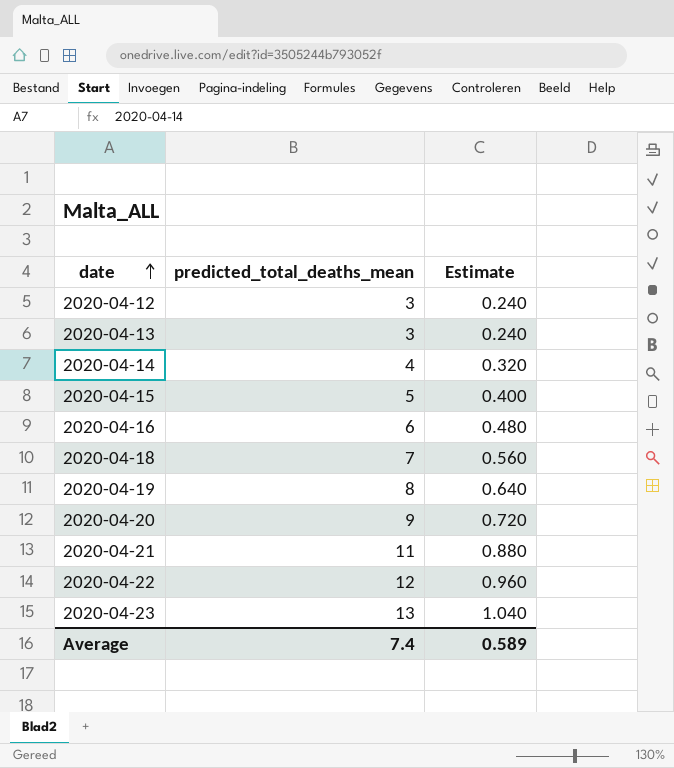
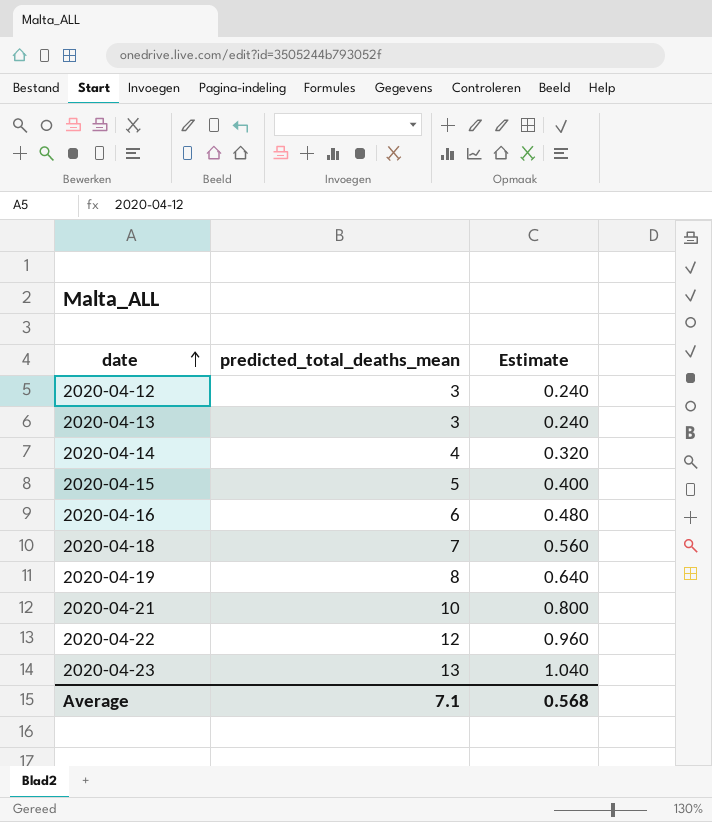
row 2020-04-20: 9 | 0.720 -> none
2020-04-21 | predicted_total_deaths_mean: 11 -> 10
2020-04-21 | Estimate: 0.880 -> 0.800
Average | predicted_total_deaths_mean: 7.4 -> 7.1
Average | Estimate: 0.589 -> 0.568

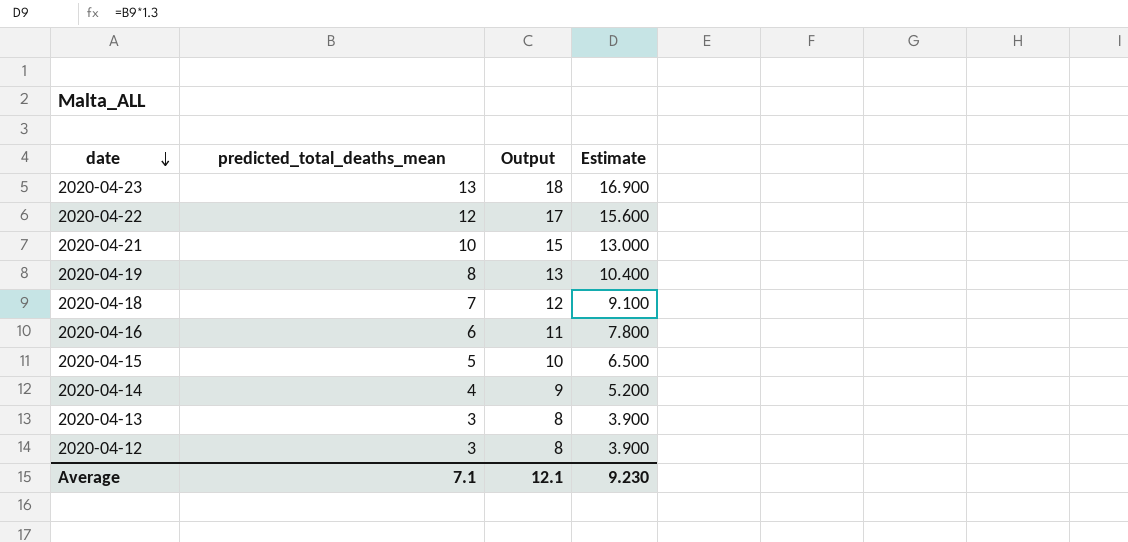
row order: date ascending -> date descending
column Output | formula: none -> [predicted_total_deaths_mean] + 5
column Estimate | formula: [predicted_total_deaths_mean] * 0.08 -> [predicted_total_deaths_mean] * 1.3
Average | Estimate: 0.568 -> 9.230

